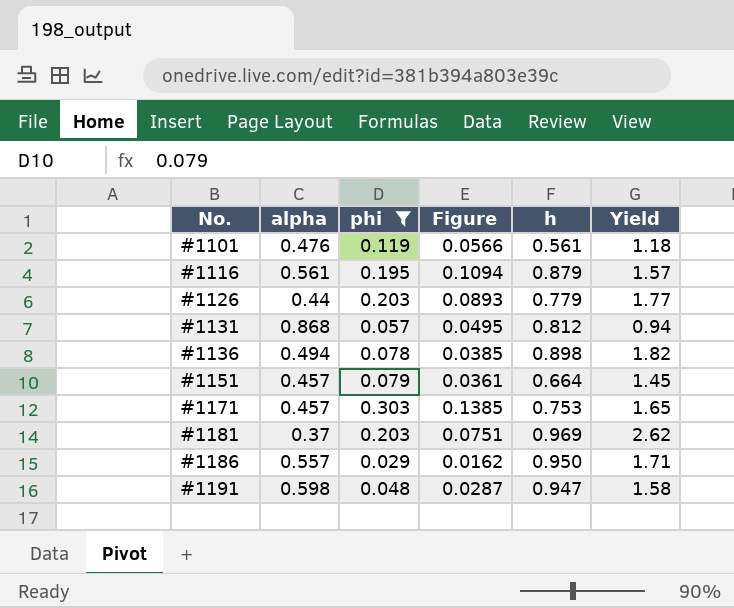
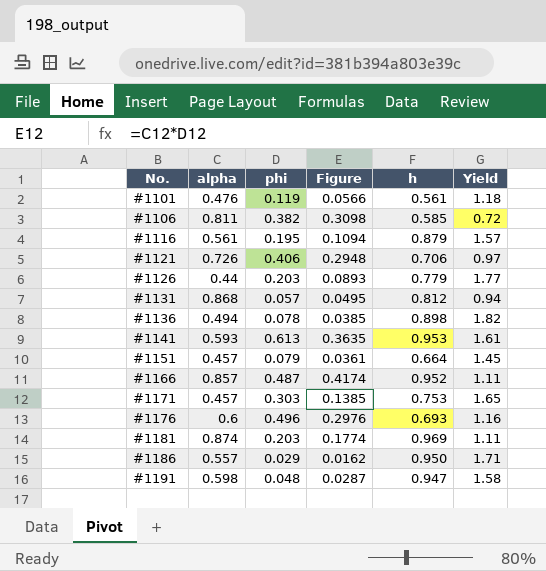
filter: phi <= 0.303 -> none
#1181 | alpha: 0.37 -> 0.874
#1181 | Figure: 0.0751 -> 0.1774
#1181 | Yield: 2.62 -> 1.11

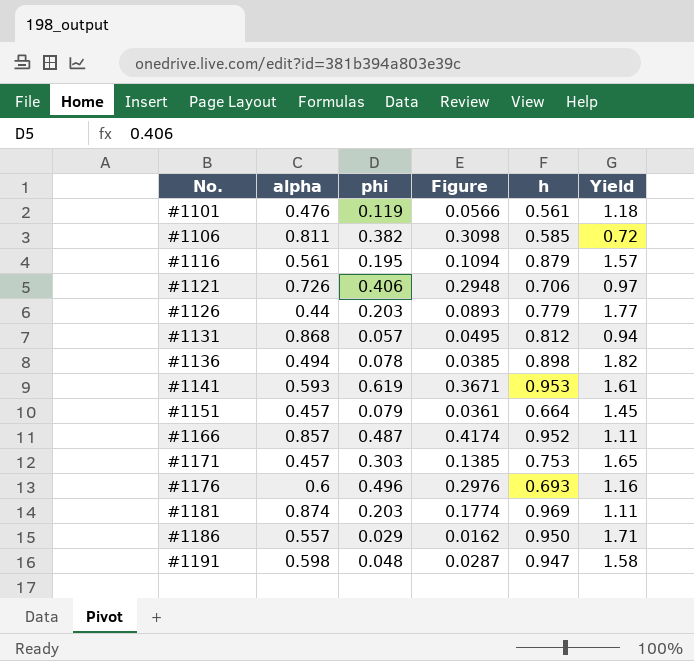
#1141 | phi: 0.613 -> 0.619
#1141 | Figure: 0.3635 -> 0.3671

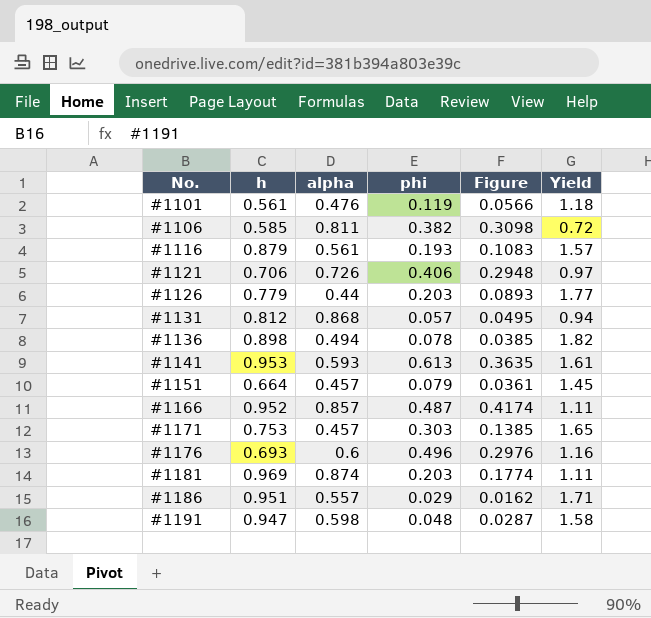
column h | position: 5 -> 2
#1116 | phi: 0.195 -> 0.193
#1116 | Figure: 0.1094 -> 0.1083
#1141 | phi: 0.619 -> 0.613
#1141 | Figure: 0.3671 -> 0.3635
#1186 | h: 0.950 -> 0.951

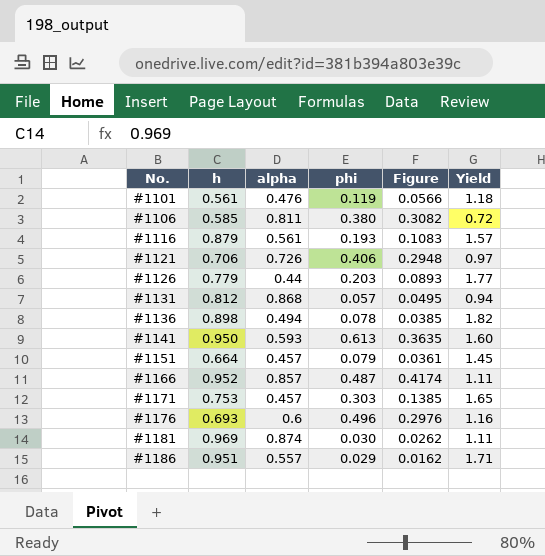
row #1191: 0.947 | 0.598 | 0.048 | 0.0287 | 1.58 -> none
#1106 | phi: 0.382 -> 0.380
#1106 | Figure: 0.3098 -> 0.3082
#1141 | h: 0.953 -> 0.950
#1141 | Yield: 1.61 -> 1.60
#1181 | phi: 0.203 -> 0.030
#1181 | Figure: 0.1774 -> 0.0262

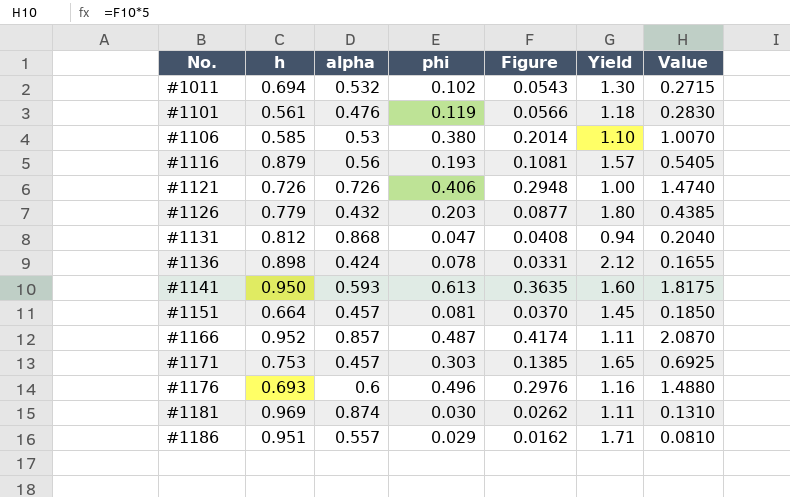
column Value | formula: none -> [Figure] * 5
row #1011: none -> 0.694 | 0.532 | 0.102 | 0.0543 | 1.30 | 0.2715
#1106 | alpha: 0.811 -> 0.53
#1106 | Figure: 0.3082 -> 0.2014
#1106 | Yield: 0.72 -> 1.10
#1116 | alpha: 0.561 -> 0.56
#1116 | Figure: 0.1083 -> 0.1081
#1121 | h: 0.706 -> 0.726
#1121 | Yield: 0.97 -> 1.00
#1126 | alpha: 0.44 -> 0.432
#1126 | Figure: 0.0893 -> 0.0877
#1126 | Yield: 1.77 -> 1.80
#1131 | phi: 0.057 -> 0.047
#1131 | Figure: 0.0495 -> 0.0408
#1136 | alpha: 0.494 -> 0.424
#1136 | Figure: 0.0385 -> 0.0331
#1136 | Yield: 1.82 -> 2.12
#1151 | phi: 0.079 -> 0.081
#1151 | Figure: 0.0361 -> 0.0370

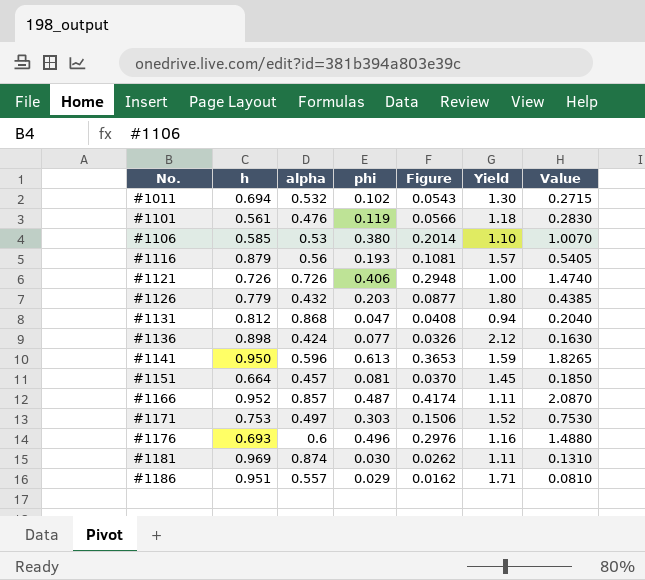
#1136 | phi: 0.078 -> 0.077
#1136 | Figure: 0.0331 -> 0.0326
#1136 | Value: 0.1655 -> 0.1630
#1141 | alpha: 0.593 -> 0.596
#1141 | Figure: 0.3635 -> 0.3653
#1141 | Yield: 1.60 -> 1.59
#1141 | Value: 1.8175 -> 1.8265
#1171 | alpha: 0.457 -> 0.497
#1171 | Figure: 0.1385 -> 0.1506
#1171 | Yield: 1.65 -> 1.52
#1171 | Value: 0.6925 -> 0.7530

